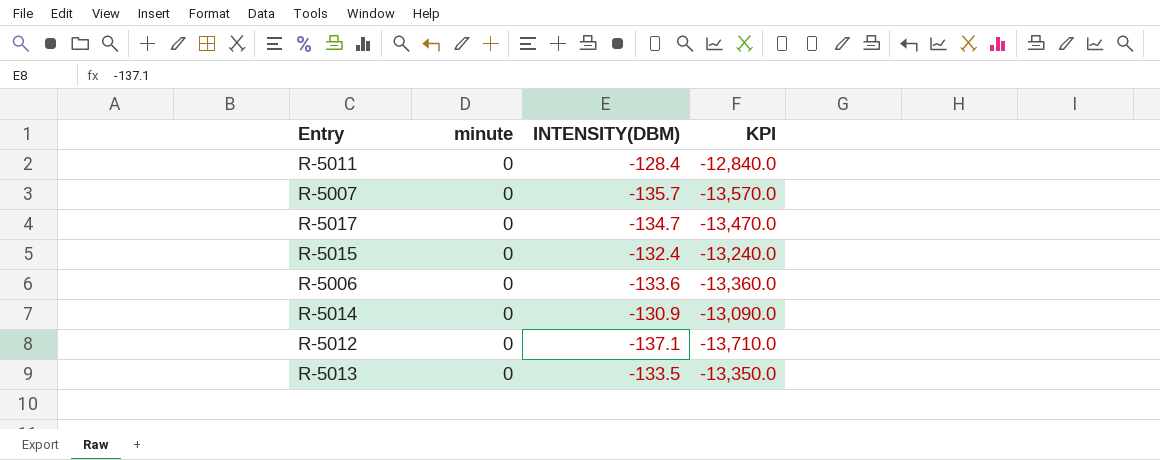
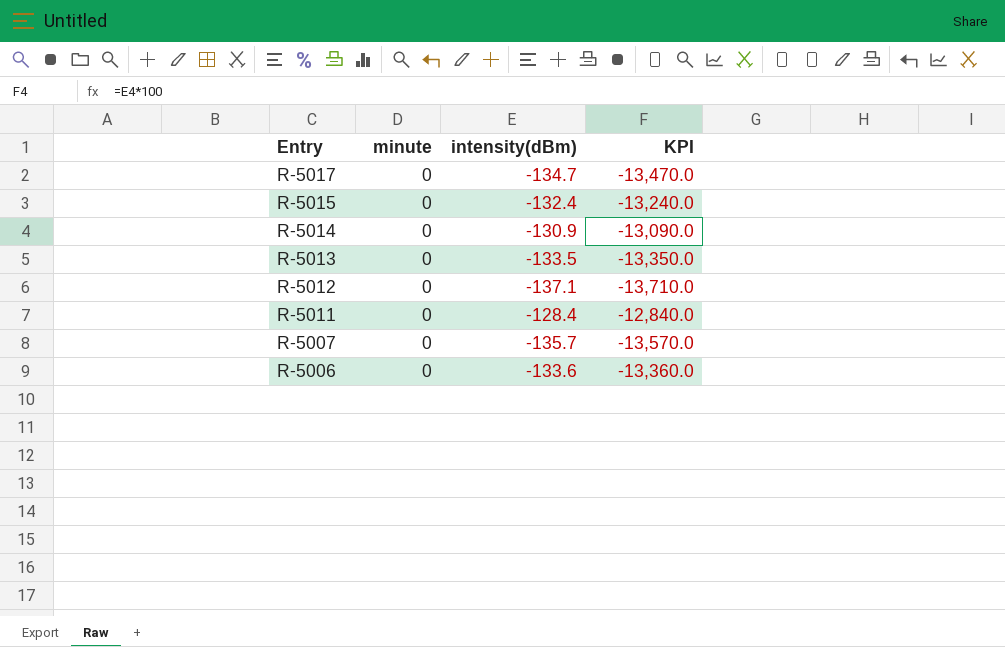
row order: none -> Entry descending
column name: INTENSITY(DBM) -> intensity(dBm)

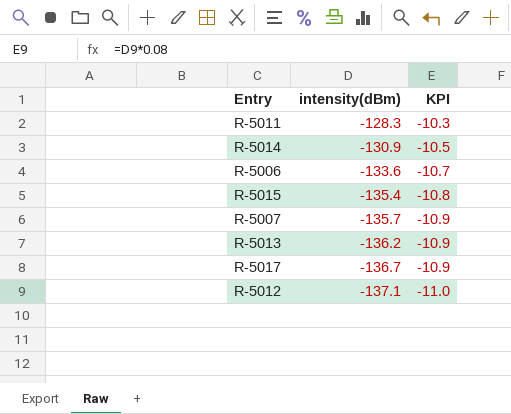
row order: Entry descending -> intensity(dBm) descending
column minute | position: 2 -> none
column KPI | formula: [intensity(dBm)] * 100 -> [intensity(dBm)] * 0.08
R-5011 | intensity(dBm): -128.4 -> -128.3
R-5015 | intensity(dBm): -132.4 -> -135.4
R-5013 | intensity(dBm): -133.5 -> -136.2
R-5017 | intensity(dBm): -134.7 -> -136.7

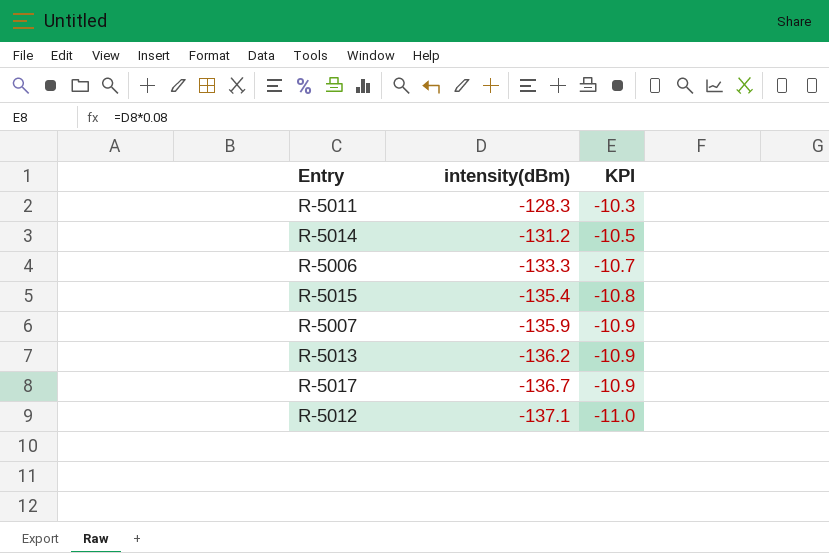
R-5014 | intensity(dBm): -130.9 -> -131.2
R-5006 | intensity(dBm): -133.6 -> -133.3
R-5007 | intensity(dBm): -135.7 -> -135.9

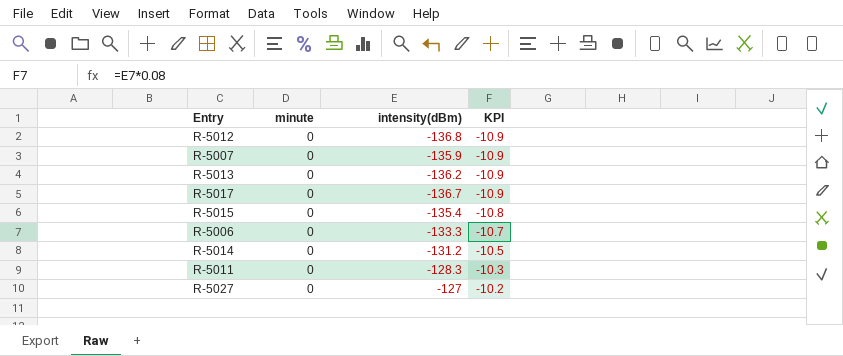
row order: intensity(dBm) descending -> KPI ascending
column minute | position: none -> 2
R-5012 | intensity(dBm): -137.1 -> -136.8
R-5012 | KPI: -11.0 -> -10.9
row R-5027: none -> 0 | -127 | -10.2

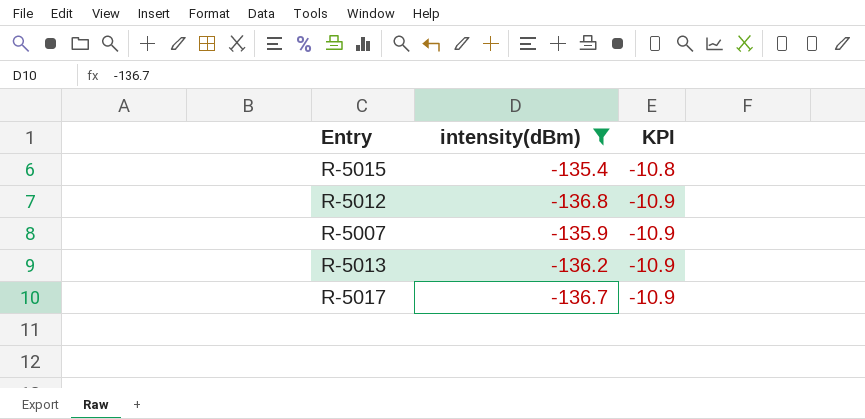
filter: none -> intensity(dBm) <= -135.4
row order: KPI ascending -> KPI descending
column minute | position: 2 -> none

